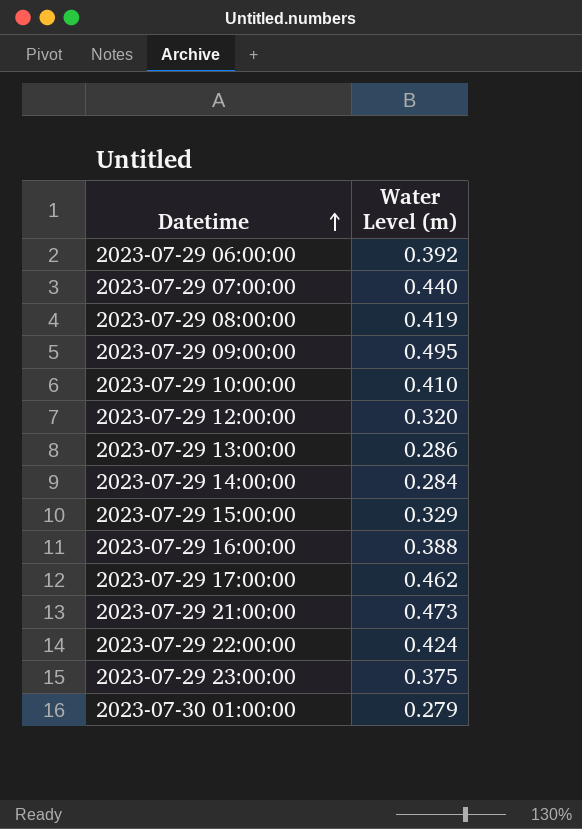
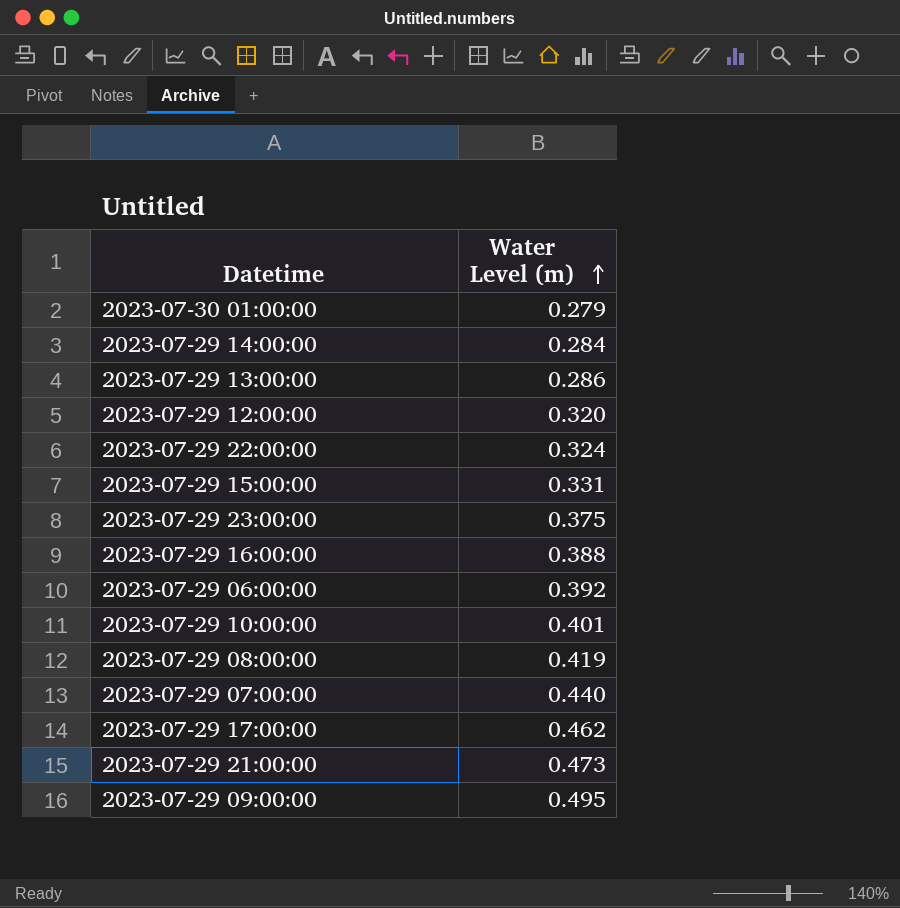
row order: Datetime ascending -> Water Level (m) ascending
2023-07-29 22:00:00 | Water Level (m): 0.424 -> 0.324
2023-07-29 15:00:00 | Water Level (m): 0.329 -> 0.331
2023-07-29 10:00:00 | Water Level (m): 0.410 -> 0.401

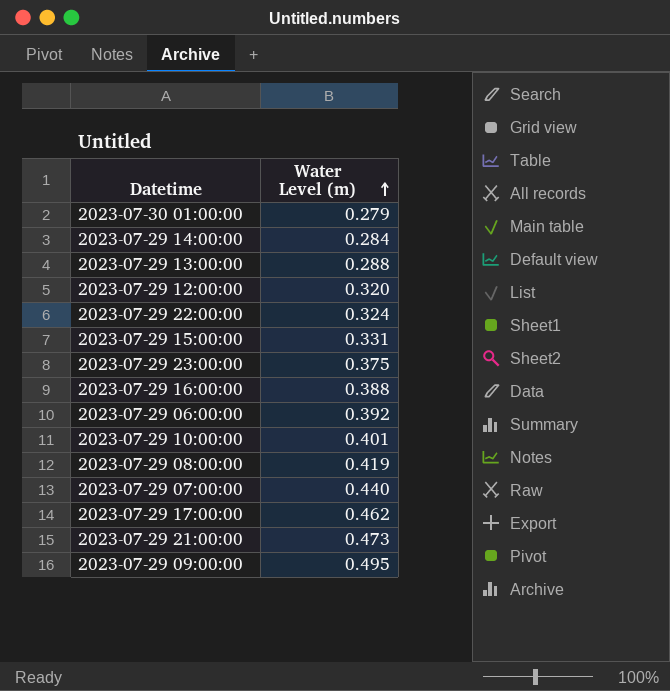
2023-07-29 13:00:00 | Water Level (m): 0.286 -> 0.288

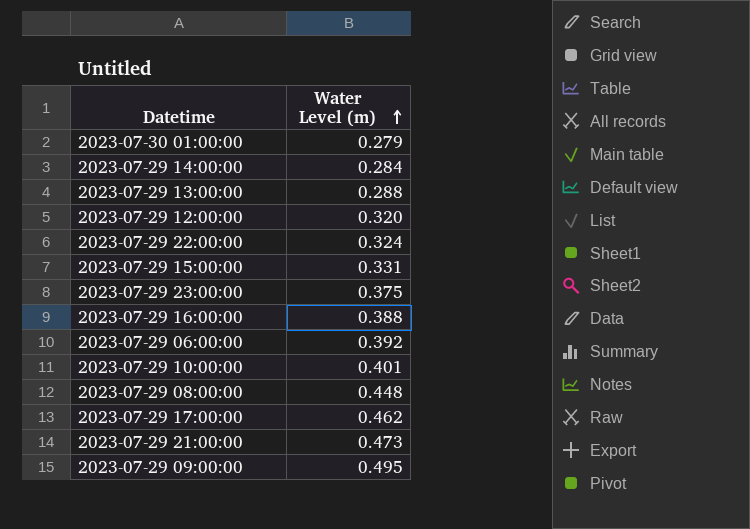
row 2023-07-29 07:00:00: 0.440 -> none
2023-07-29 08:00:00 | Water Level (m): 0.419 -> 0.448

